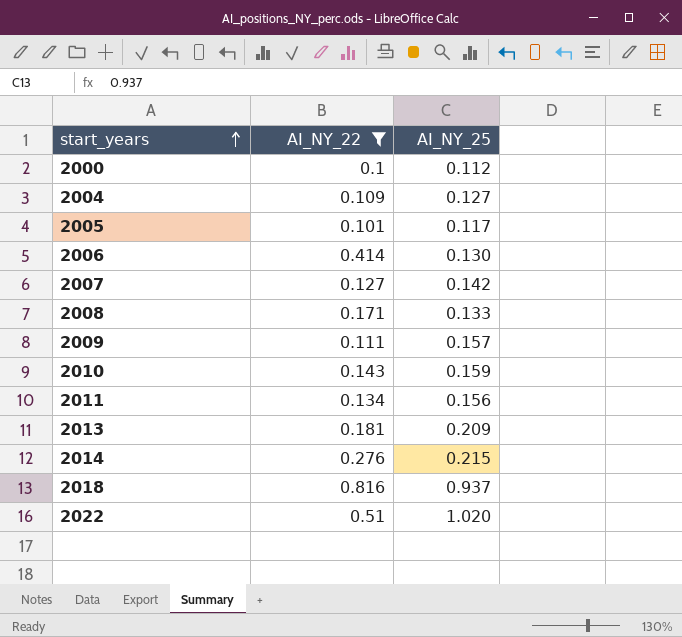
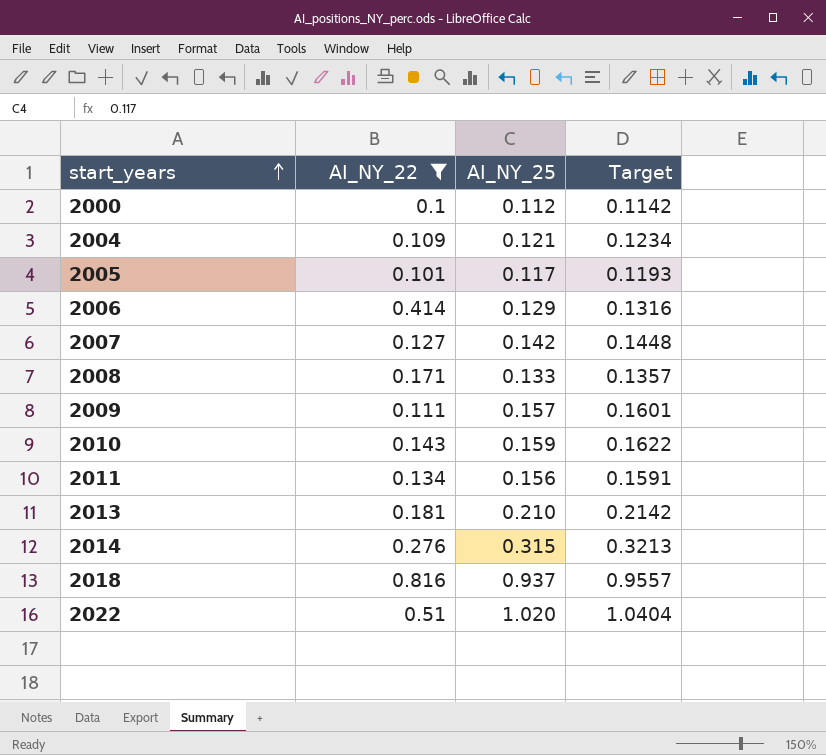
column Target | formula: none -> [AI_NY_25] * 1.02
2004 | AI_NY_25: 0.127 -> 0.121
2006 | AI_NY_25: 0.130 -> 0.129
2013 | AI_NY_25: 0.209 -> 0.210
2014 | AI_NY_25: 0.215 -> 0.315

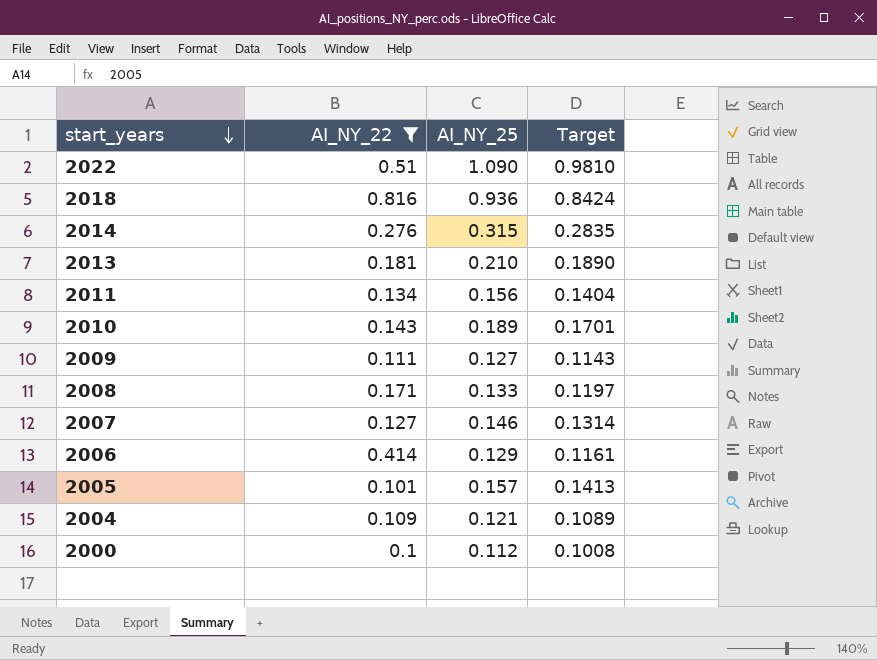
row order: start_years ascending -> start_years descending
column Target | formula: [AI_NY_25] * 1.02 -> [AI_NY_25] * 0.9
2022 | AI_NY_25: 1.020 -> 1.090
2018 | AI_NY_25: 0.937 -> 0.936
2010 | AI_NY_25: 0.159 -> 0.189
2009 | AI_NY_25: 0.157 -> 0.127
2007 | AI_NY_25: 0.142 -> 0.146
2005 | AI_NY_25: 0.117 -> 0.157

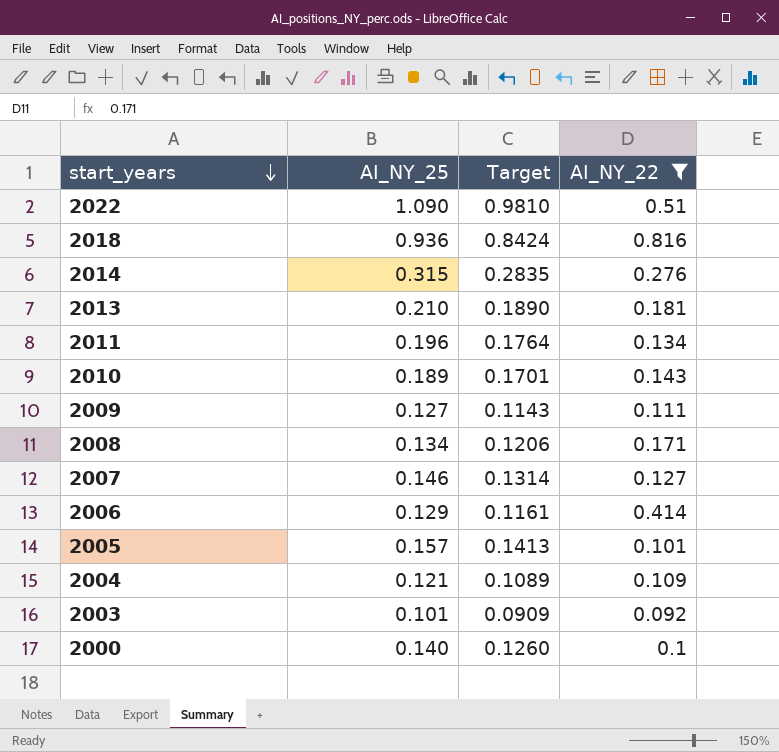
column AI_NY_22 | position: 2 -> 4
2011 | AI_NY_25: 0.156 -> 0.196
2011 | Target: 0.1404 -> 0.1764
2008 | AI_NY_25: 0.133 -> 0.134
2008 | Target: 0.1197 -> 0.1206
row 2003: none -> 0.101 | 0.0909 | 0.092
2000 | AI_NY_25: 0.112 -> 0.140
2000 | Target: 0.1008 -> 0.1260

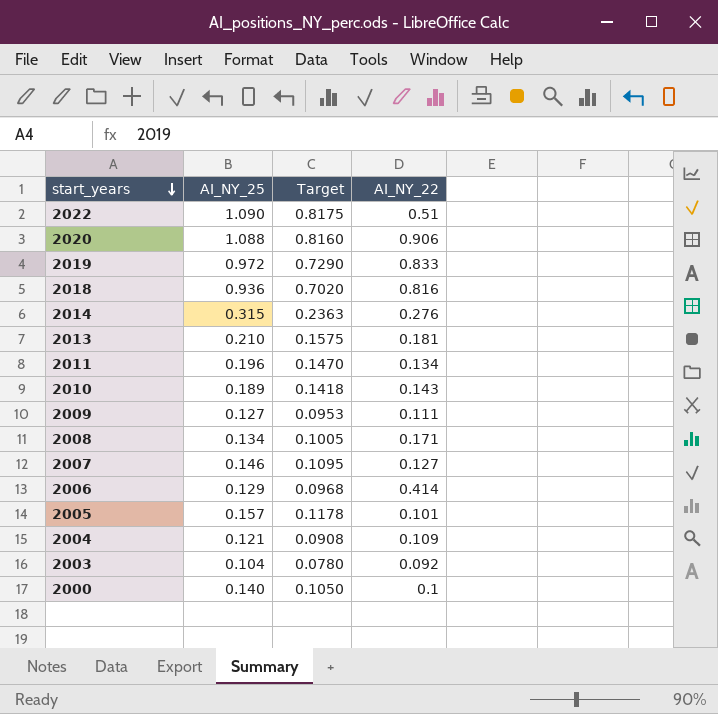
filter: AI_NY_22 <= 0.816 -> none
column Target | formula: [AI_NY_25] * 0.9 -> [AI_NY_25] * 0.75
2003 | AI_NY_25: 0.101 -> 0.104

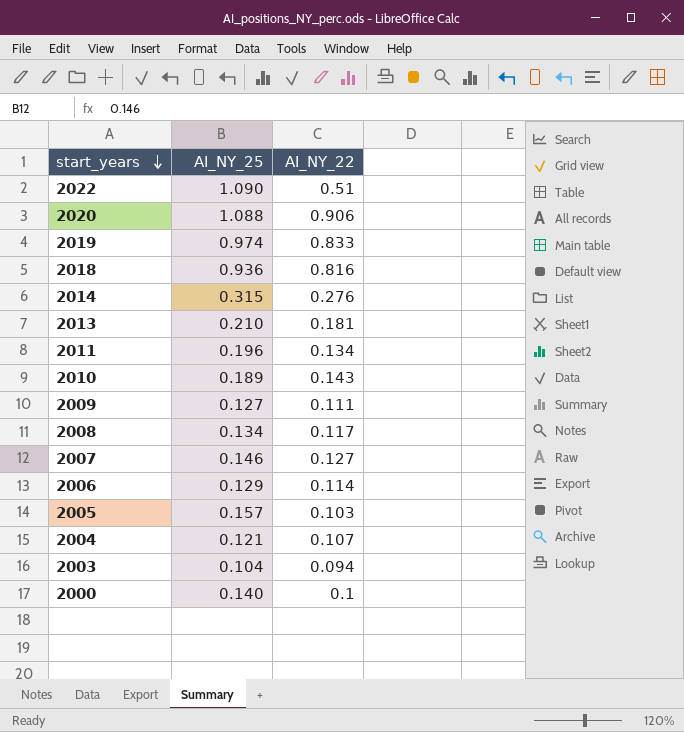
column Target | formula: [AI_NY_25] * 0.75 -> none
2019 | AI_NY_25: 0.972 -> 0.974
2008 | AI_NY_22: 0.171 -> 0.117
2006 | AI_NY_22: 0.414 -> 0.114
2005 | AI_NY_22: 0.101 -> 0.103
2004 | AI_NY_22: 0.109 -> 0.107
2003 | AI_NY_22: 0.092 -> 0.094

